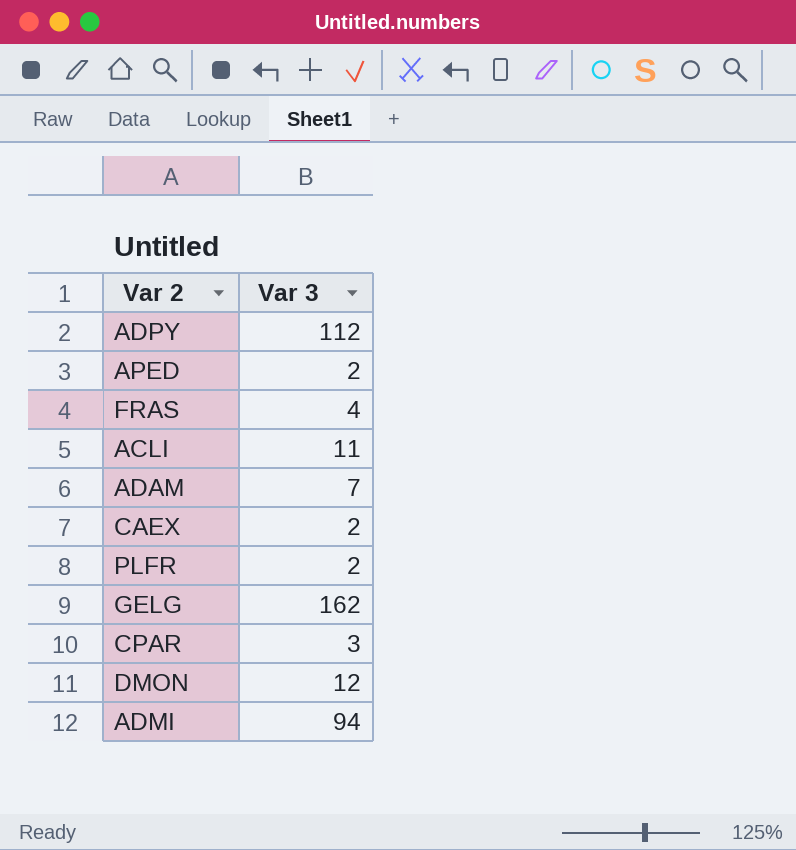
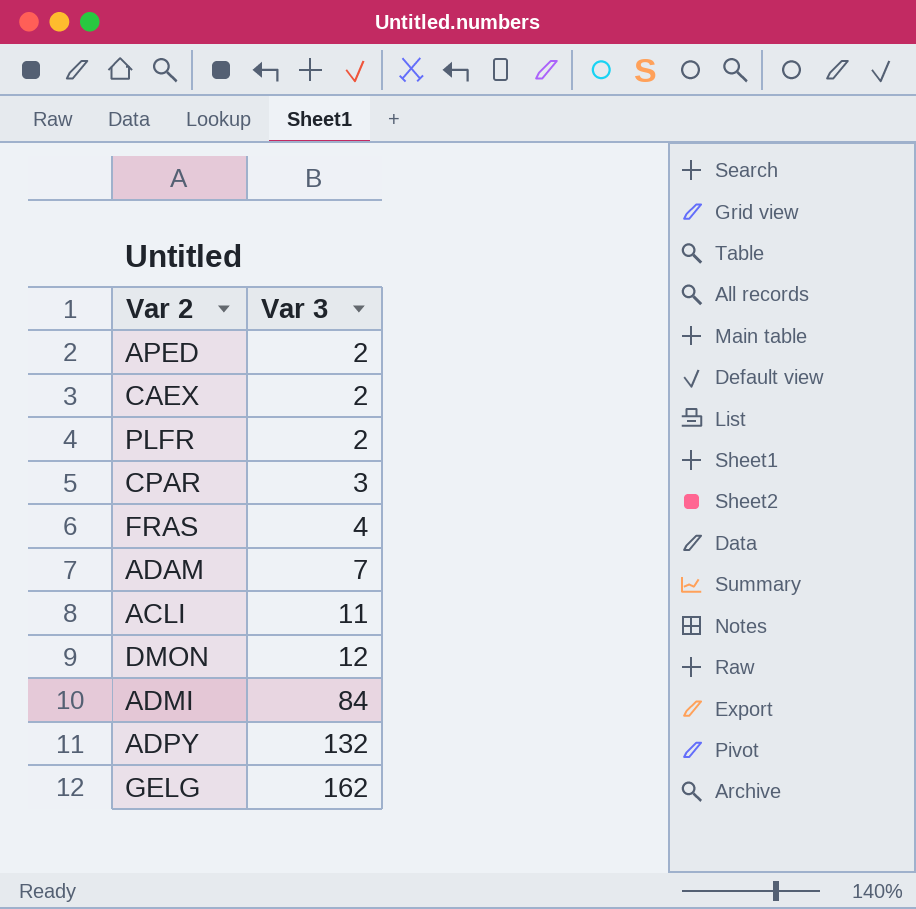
row order: none -> Var 3 ascending
ADMI | Var 3: 94 -> 84
ADPY | Var 3: 112 -> 132

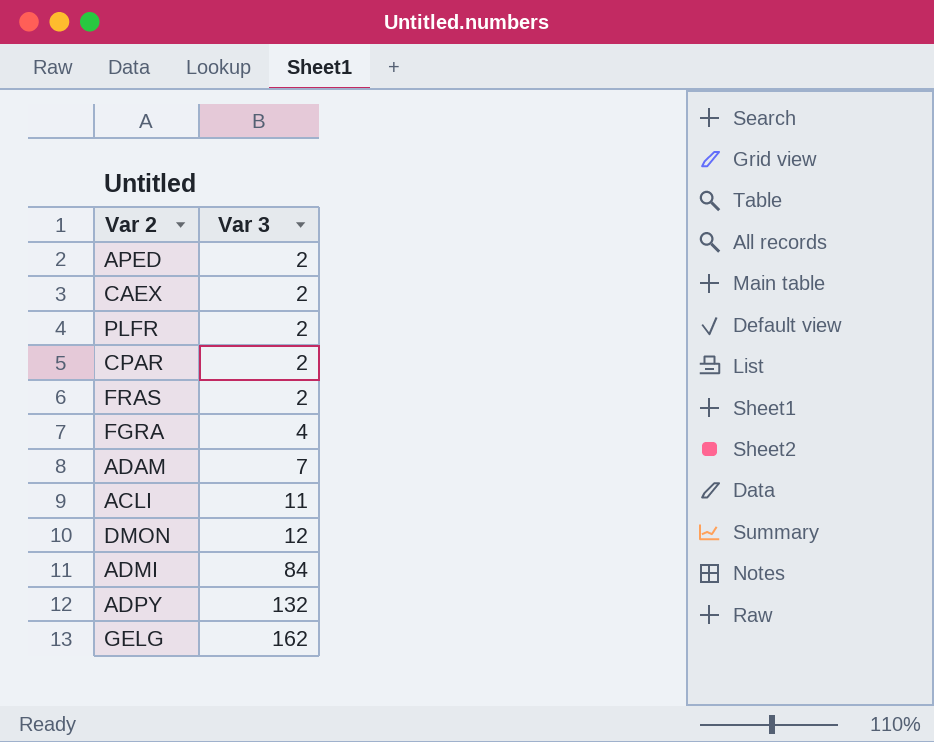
CPAR | Var 3: 3 -> 2
FRAS | Var 3: 4 -> 2
row FGRA: none -> 4

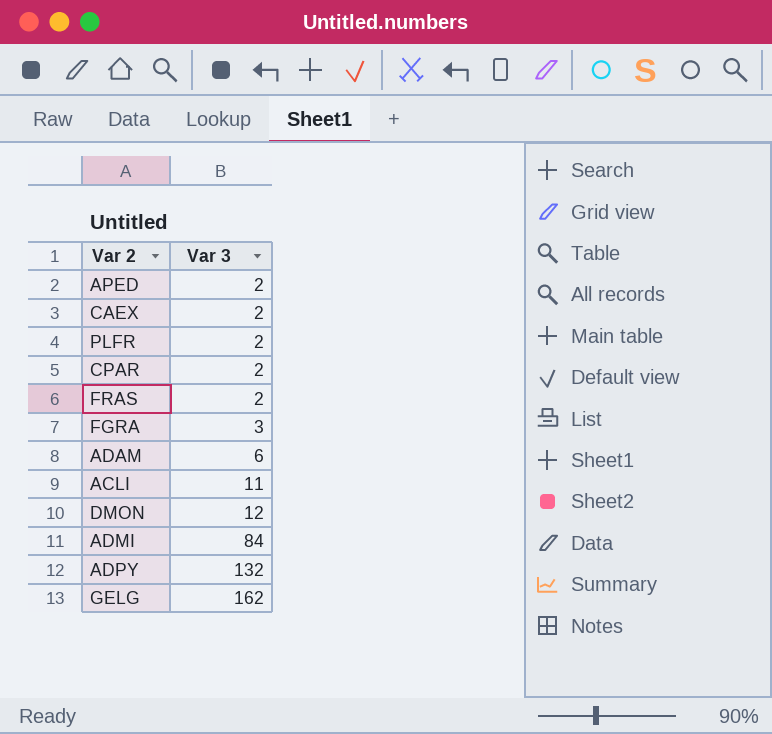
FGRA | Var 3: 4 -> 3
ADAM | Var 3: 7 -> 6

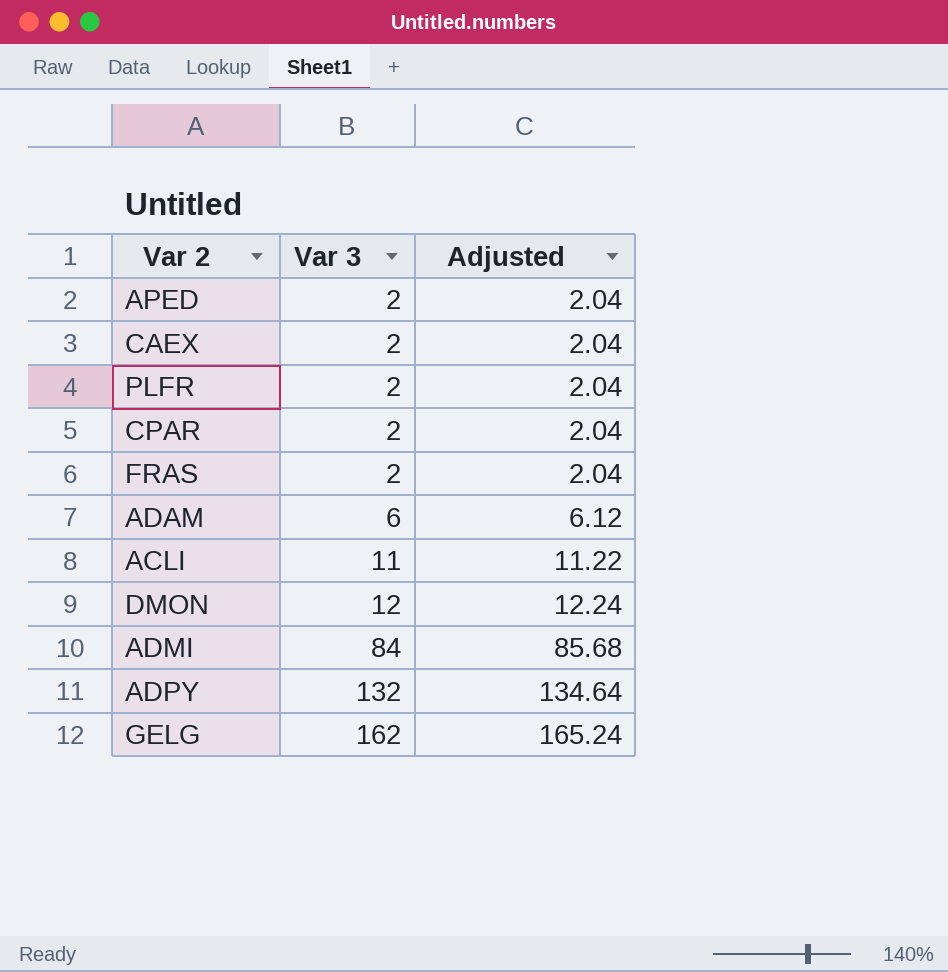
column Adjusted | formula: none -> [Var 3] * 1.02
row FGRA: 3 -> none

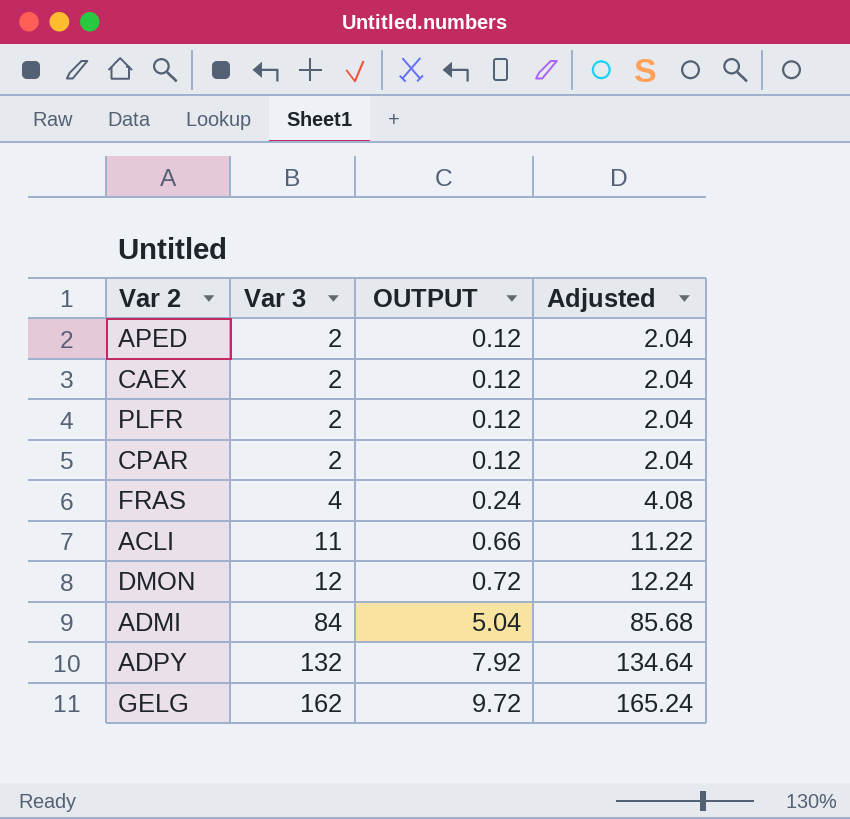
column OUTPUT | formula: none -> [Var 3] * 0.06
row ADAM: 6 | 6.12 -> none
FRAS | Var 3: 2 -> 4
FRAS | Adjusted: 2.04 -> 4.08

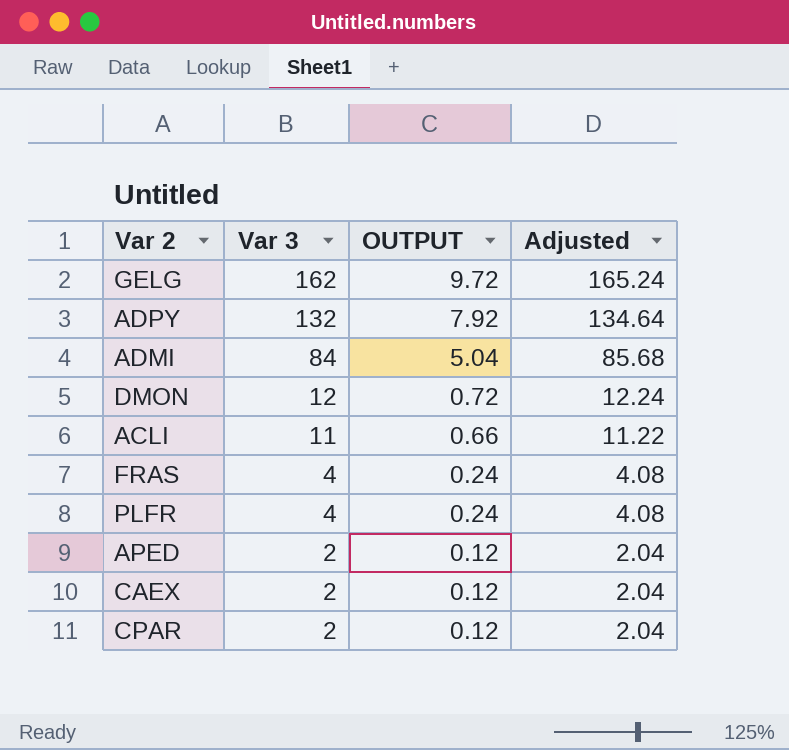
row order: Var 3 ascending -> Var 3 descending
PLFR | Var 3: 2 -> 4
PLFR | OUTPUT: 0.12 -> 0.24
PLFR | Adjusted: 2.04 -> 4.08

